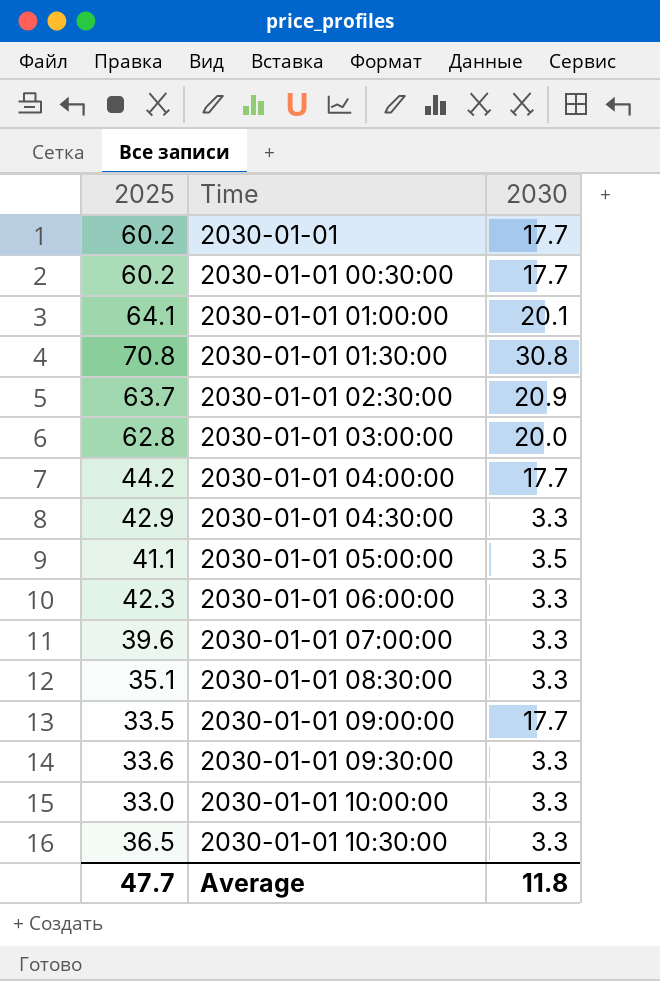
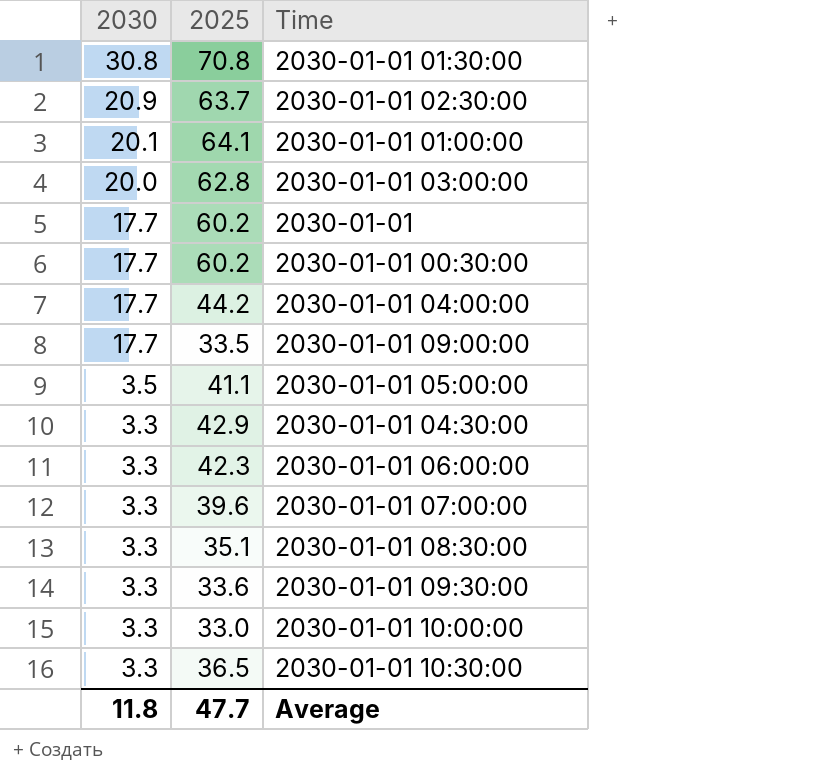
row order: Time ascending -> 2030 descending
column 2030 | position: 3 -> 1

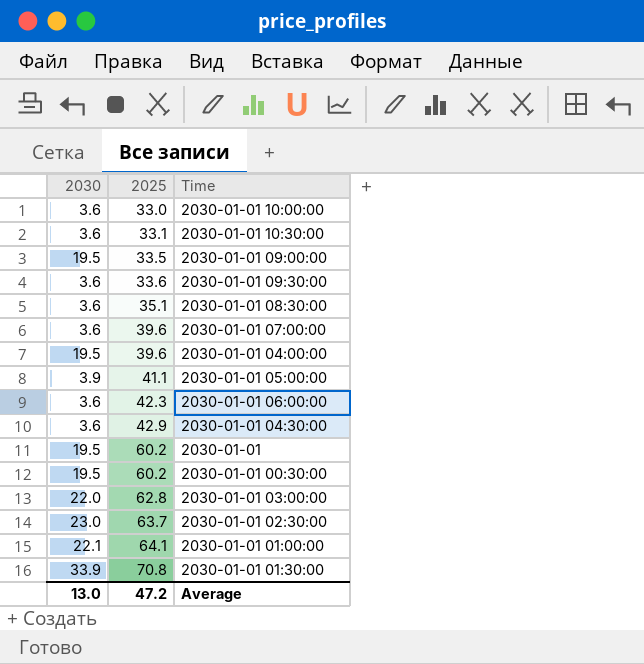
row order: 2030 descending -> 2025 ascending
2030-01-01 10:00:00 | 2030: 3.3 -> 3.6
2030-01-01 10:30:00 | 2030: 3.3 -> 3.6
2030-01-01 10:30:00 | 2025: 36.5 -> 33.1
2030-01-01 09:00:00 | 2030: 17.7 -> 19.5
2030-01-01 09:30:00 | 2030: 3.3 -> 3.6
2030-01-01 08:30:00 | 2030: 3.3 -> 3.6
2030-01-01 07:00:00 | 2030: 3.3 -> 3.6
2030-01-01 04:00:00 | 2030: 17.7 -> 19.5
2030-01-01 04:00:00 | 2025: 44.2 -> 39.6
2030-01-01 05:00:00 | 2030: 3.5 -> 3.9
2030-01-01 06:00:00 | 2030: 3.3 -> 3.6
2030-01-01 04:30:00 | 2030: 3.3 -> 3.6
2030-01-01 | 2030: 17.7 -> 19.5
2030-01-01 00:30:00 | 2030: 17.7 -> 19.5
2030-01-01 03:00:00 | 2030: 20.0 -> 22.0
2030-01-01 02:30:00 | 2030: 20.9 -> 23.0
2030-01-01 01:00:00 | 2030: 20.1 -> 22.1
2030-01-01 01:30:00 | 2030: 30.8 -> 33.9
Average | 2030: 11.8 -> 13.0
Average | 2025: 47.7 -> 47.2

